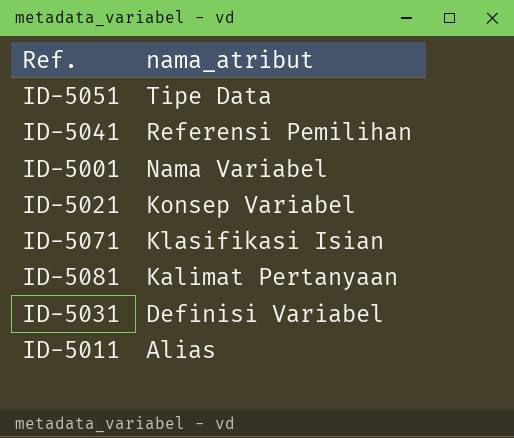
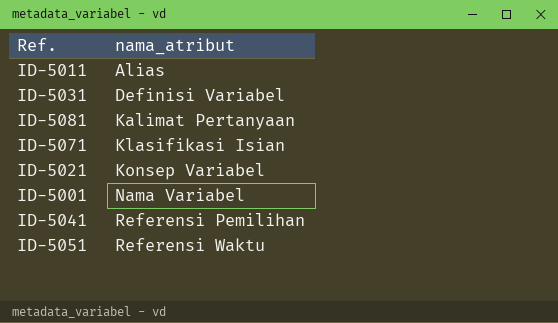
row order: nama_atribut descending -> nama_atribut ascending
ID-5051 | nama_atribut: Tipe Data -> Referensi Waktu

